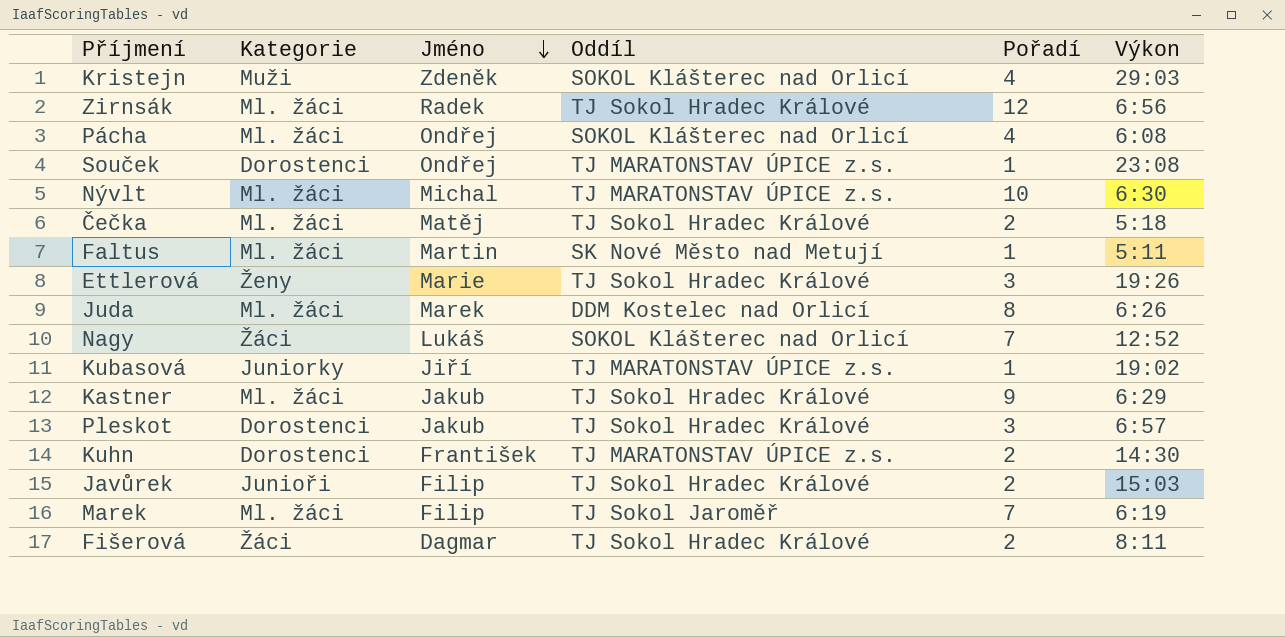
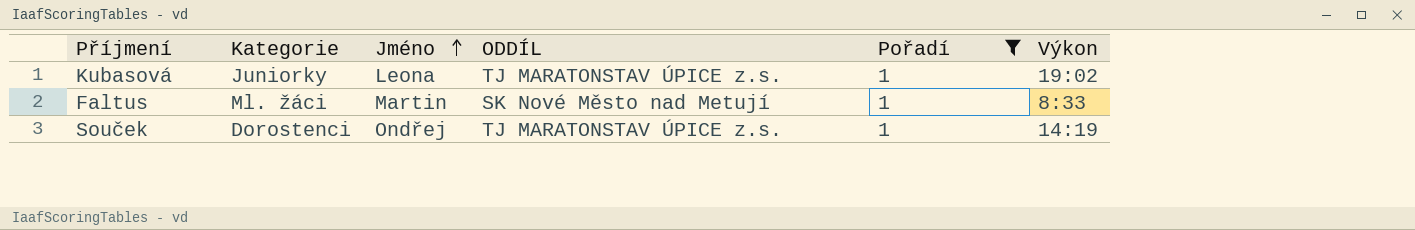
filter: none -> Pořadí = 1
row order: Jméno descending -> Jméno ascending
column name: Oddíl -> ODDÍL
Kubasová | Jméno: Jiří -> Leona
Faltus | Výkon: 5:11 -> 8:33
Souček | Výkon: 23:08 -> 14:19

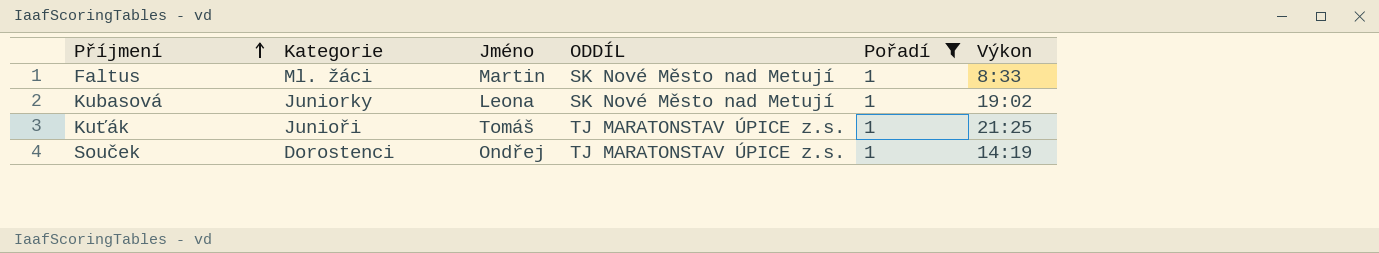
row order: Jméno ascending -> Příjmení ascending
Kubasová | ODDÍL: TJ MARATONSTAV ÚPICE z.s. -> SK Nové Město nad Metují
row Kuťák: none -> Junioři | Tomáš | TJ MARATONSTAV ÚPICE z.s. | 1 | 21:25

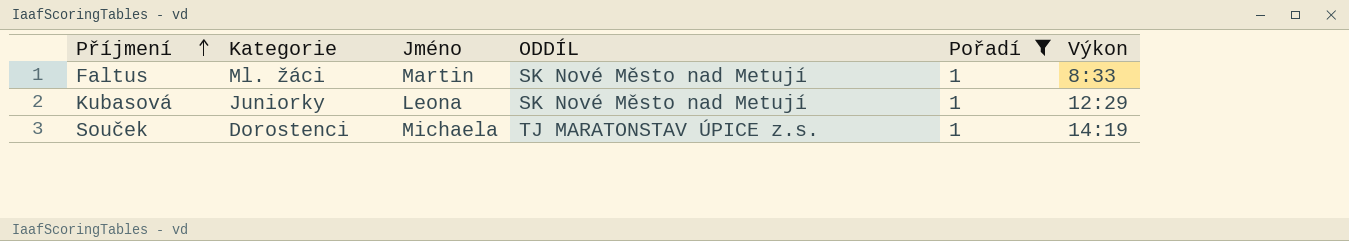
row Kuťák: Junioři | Tomáš | TJ MARATONSTAV ÚPICE z.s. | 1 | 21:25 -> none
Kubasová | Výkon: 19:02 -> 12:29
Souček | Jméno: Ondřej -> Michaela

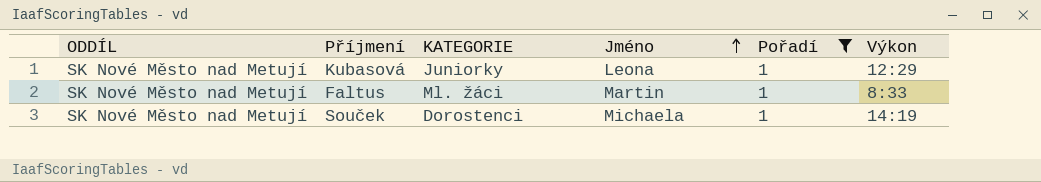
row order: Příjmení ascending -> Jméno ascending
column ODDÍL | position: 4 -> 1
column name: Kategorie -> KATEGORIE
Souček | ODDÍL: TJ MARATONSTAV ÚPICE z.s. -> SK Nové Město nad Metují

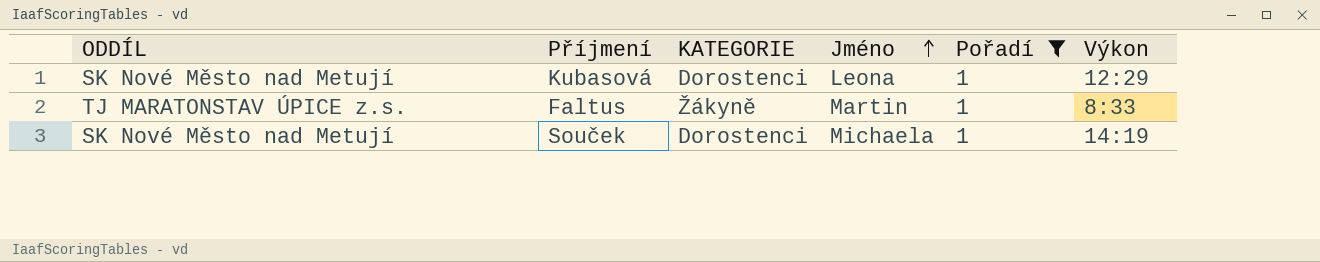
Kubasová | KATEGORIE: Juniorky -> Dorostenci
Faltus | ODDÍL: SK Nové Město nad Metují -> TJ MARATONSTAV ÚPICE z.s.
Faltus | KATEGORIE: Ml. žáci -> Žákyně

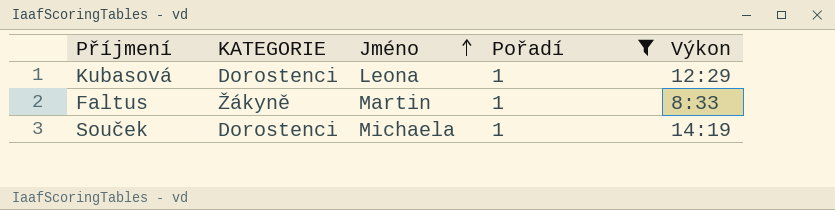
column ODDÍL | position: 1 -> none

